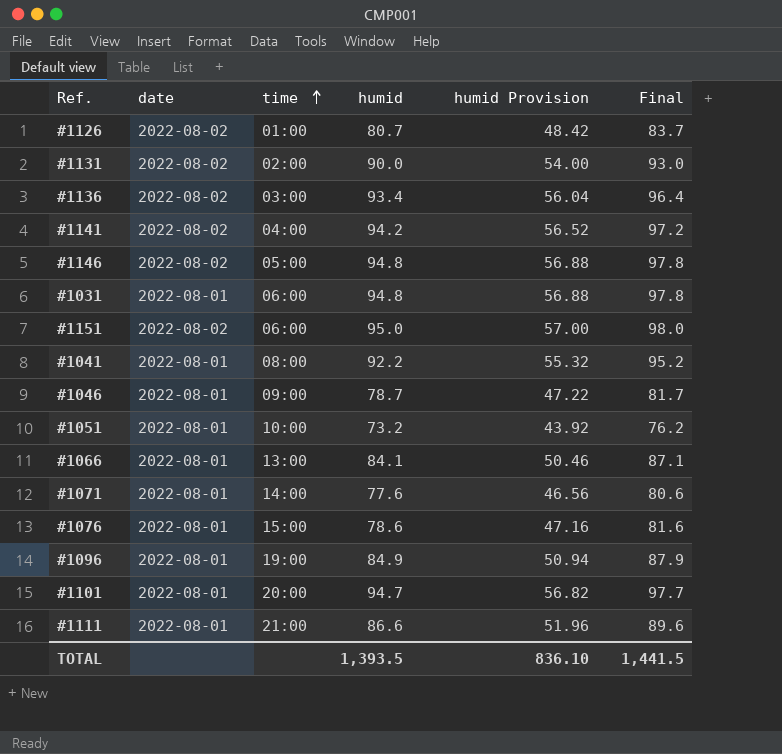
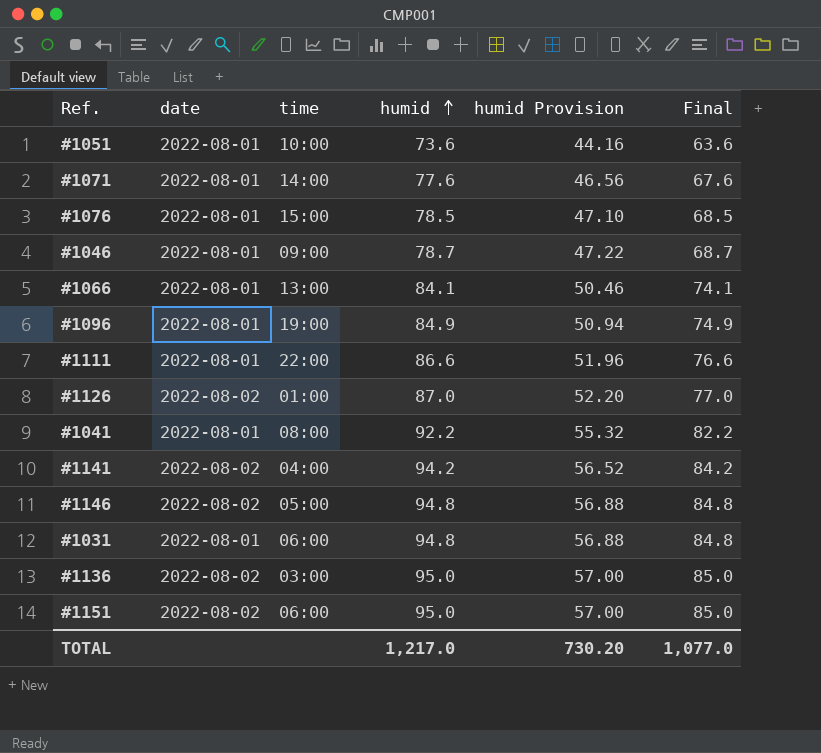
row order: time ascending -> humid ascending
column Final | formula: [humid] + 3 -> [humid] - 10
row #1131: 2022-08-02 | 02:00 | 90.0 | 54.00 | 93.0 -> none
row #1101: 2022-08-01 | 20:00 | 94.7 | 56.82 | 97.7 -> none
#1051 | humid: 73.2 -> 73.6
#1051 | humid Provision: 43.92 -> 44.16
#1076 | humid: 78.6 -> 78.5
#1076 | humid Provision: 47.16 -> 47.10
#1111 | time: 21:00 -> 22:00
#1126 | humid: 80.7 -> 87.0
#1126 | humid Provision: 48.42 -> 52.20
#1136 | humid: 93.4 -> 95.0
#1136 | humid Provision: 56.04 -> 57.00
TOTAL | humid: 1,393.5 -> 1,217.0
TOTAL | humid Provision: 836.10 -> 730.20
TOTAL | Final: 1,441.5 -> 1,077.0

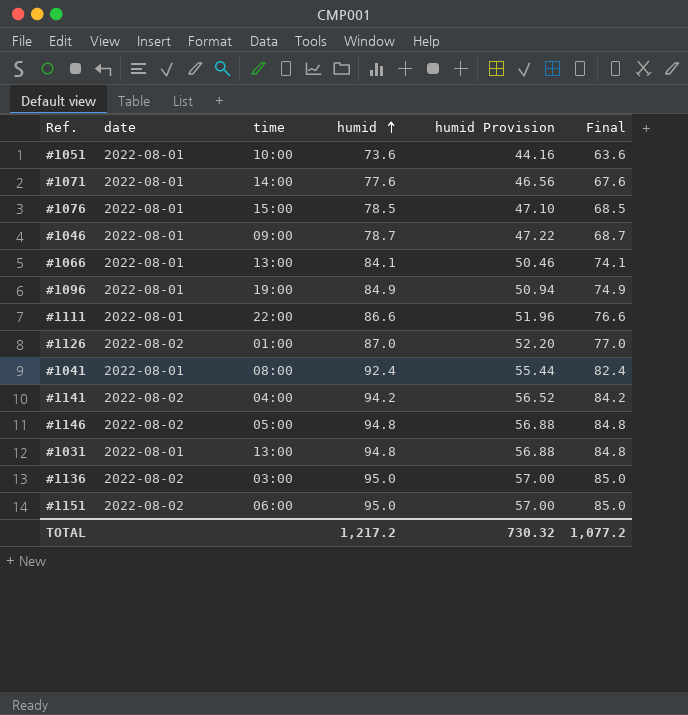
#1041 | humid: 92.2 -> 92.4
#1041 | humid Provision: 55.32 -> 55.44
#1041 | Final: 82.2 -> 82.4
#1031 | time: 06:00 -> 13:00
TOTAL | humid: 1,217.0 -> 1,217.2
TOTAL | humid Provision: 730.20 -> 730.32
TOTAL | Final: 1,077.0 -> 1,077.2

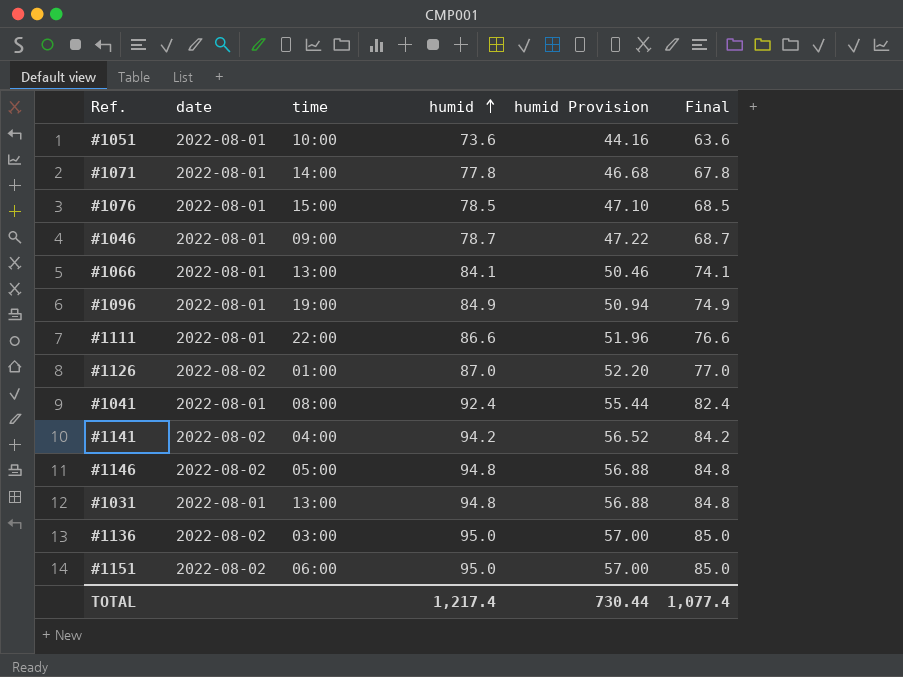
#1071 | humid: 77.6 -> 77.8
#1071 | humid Provision: 46.56 -> 46.68
#1071 | Final: 67.6 -> 67.8
TOTAL | humid: 1,217.2 -> 1,217.4
TOTAL | humid Provision: 730.32 -> 730.44
TOTAL | Final: 1,077.2 -> 1,077.4

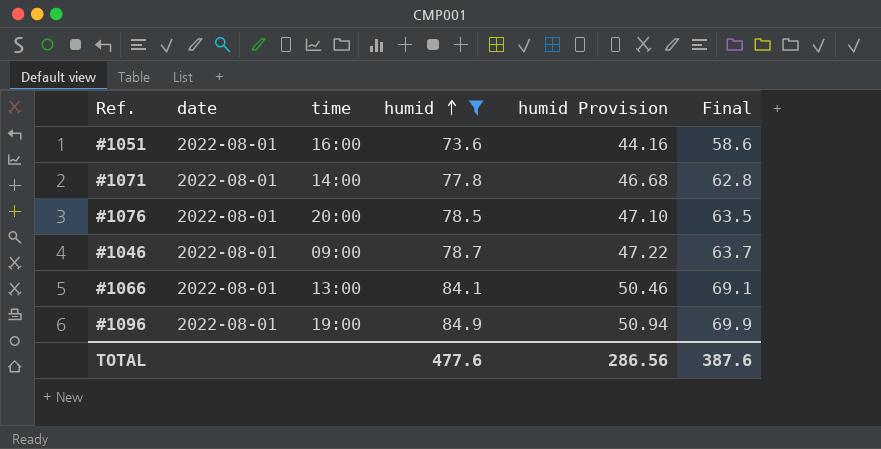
filter: none -> humid <= 84.9
column Final | formula: [humid] - 10 -> [humid] - 15
#1051 | time: 10:00 -> 16:00
#1076 | time: 15:00 -> 20:00
TOTAL | humid: 1,217.4 -> 477.6
TOTAL | humid Provision: 730.44 -> 286.56
TOTAL | Final: 1,077.4 -> 387.6

